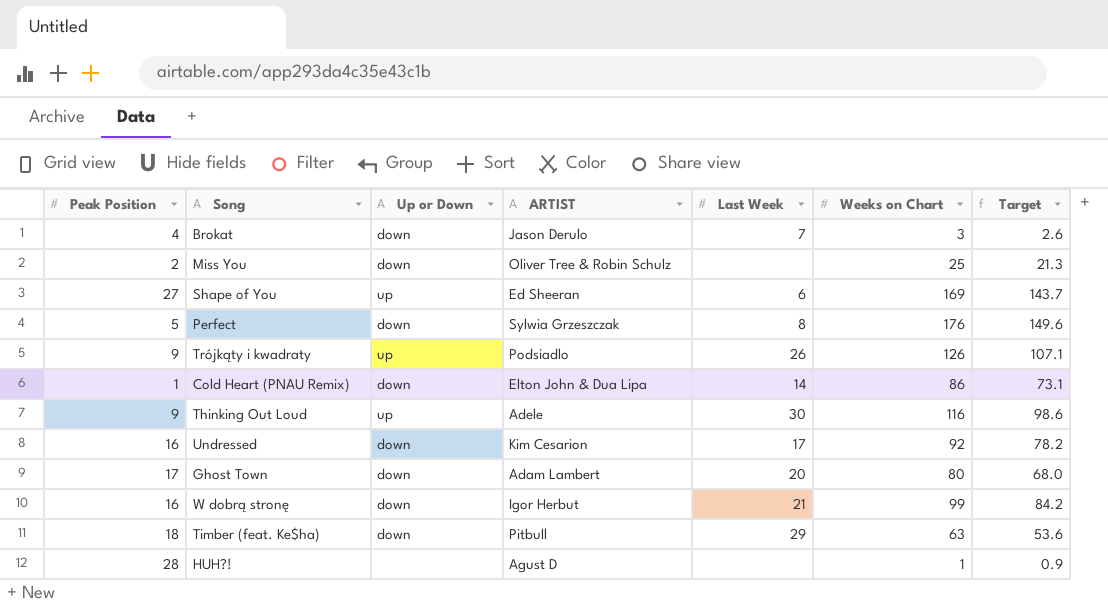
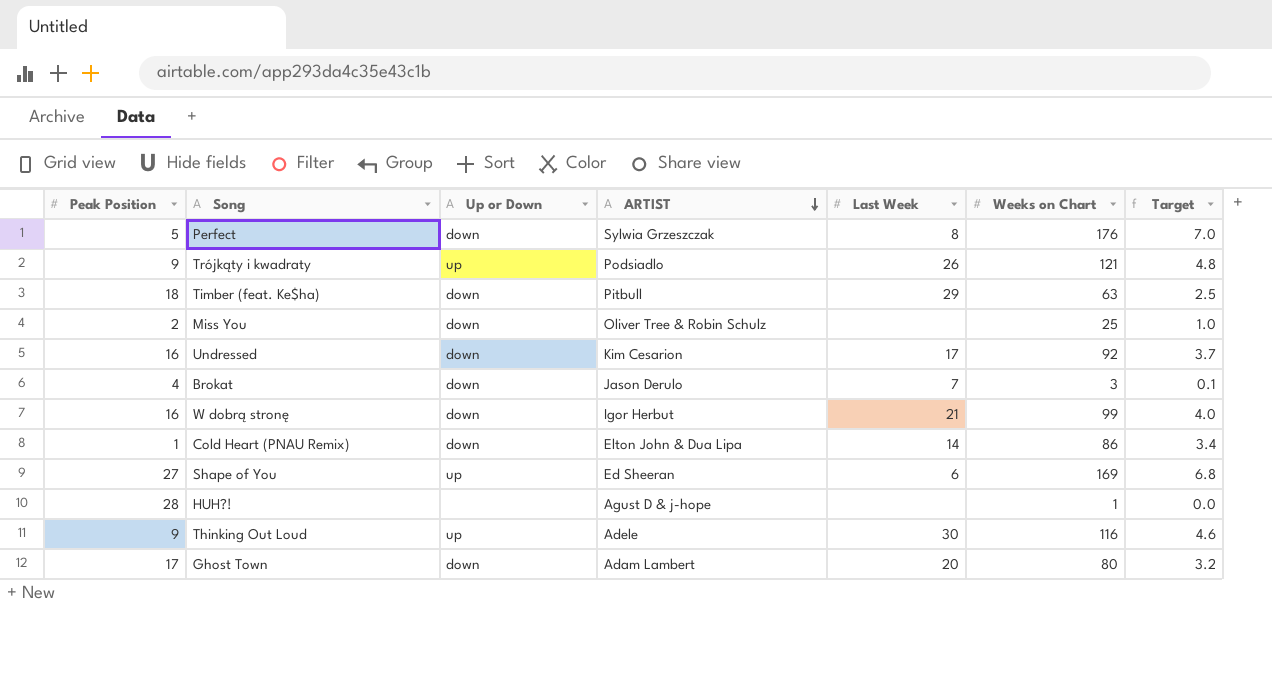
row order: none -> ARTIST descending
column Target | formula: [Weeks on Chart] * 0.85 -> [Weeks on Chart] * 0.04
Trójkąty i kwadraty | Weeks on Chart: 126 -> 121
HUH?! | ARTIST: Agust D -> Agust D & j-hope

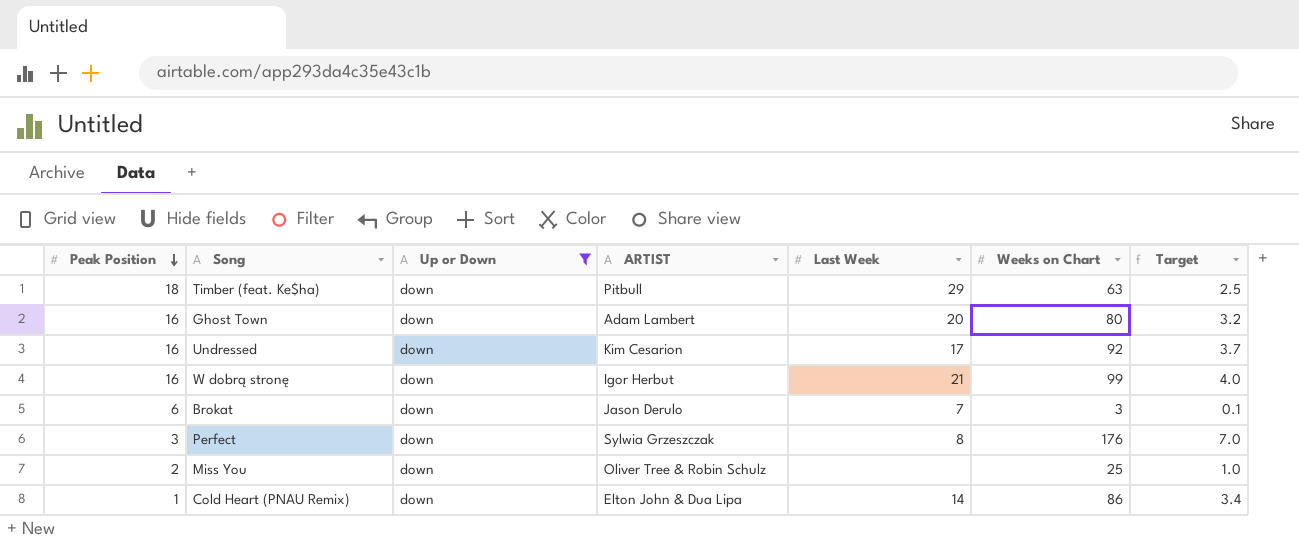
filter: none -> Up or Down = down
row order: ARTIST descending -> Peak Position descending
Ghost Town | Peak Position: 17 -> 16
Brokat | Peak Position: 4 -> 6
Perfect | Peak Position: 5 -> 3

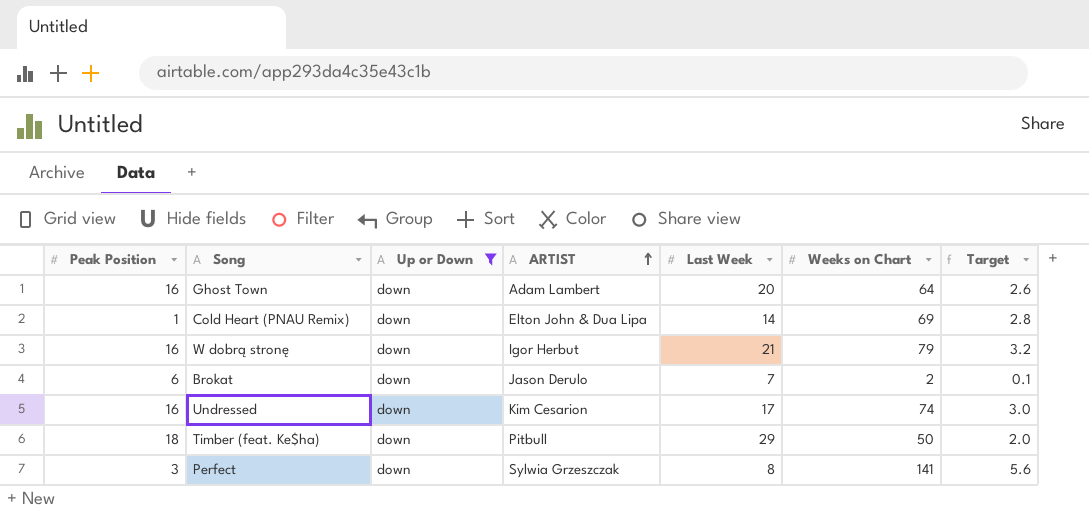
row order: Peak Position descending -> ARTIST ascending
row Miss You: 2 | down | Oliver Tree & Robin Schulz | none | 25 | 1.0 -> none
Ghost Town | Weeks on Chart: 80 -> 64
Ghost Town | Target: 3.2 -> 2.6
Cold Heart (PNAU Remix) | Weeks on Chart: 86 -> 69
Cold Heart (PNAU Remix) | Target: 3.4 -> 2.8
W dobrą stronę | Weeks on Chart: 99 -> 79
W dobrą stronę | Target: 4.0 -> 3.2
Brokat | Weeks on Chart: 3 -> 2
Undressed | Weeks on Chart: 92 -> 74
Undressed | Target: 3.7 -> 3.0
Timber (feat. Ke$ha) | Weeks on Chart: 63 -> 50
Timber (feat. Ke$ha) | Target: 2.5 -> 2.0
Perfect | Weeks on Chart: 176 -> 141
Perfect | Target: 7.0 -> 5.6

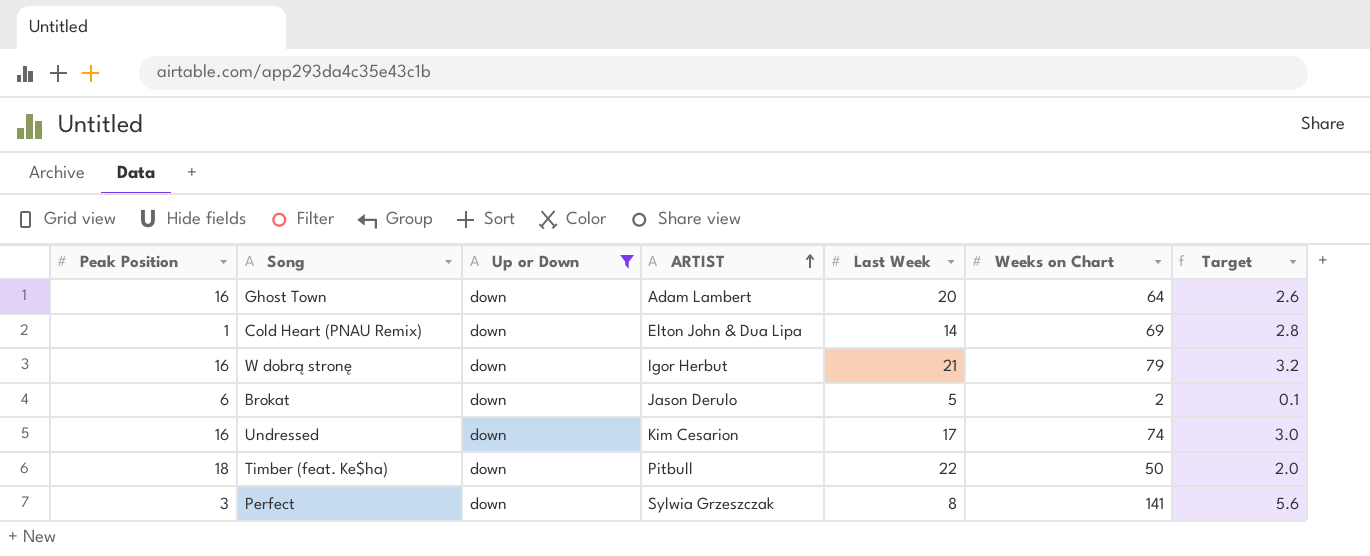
Brokat | Last Week: 7 -> 5
Timber (feat. Ke$ha) | Last Week: 29 -> 22

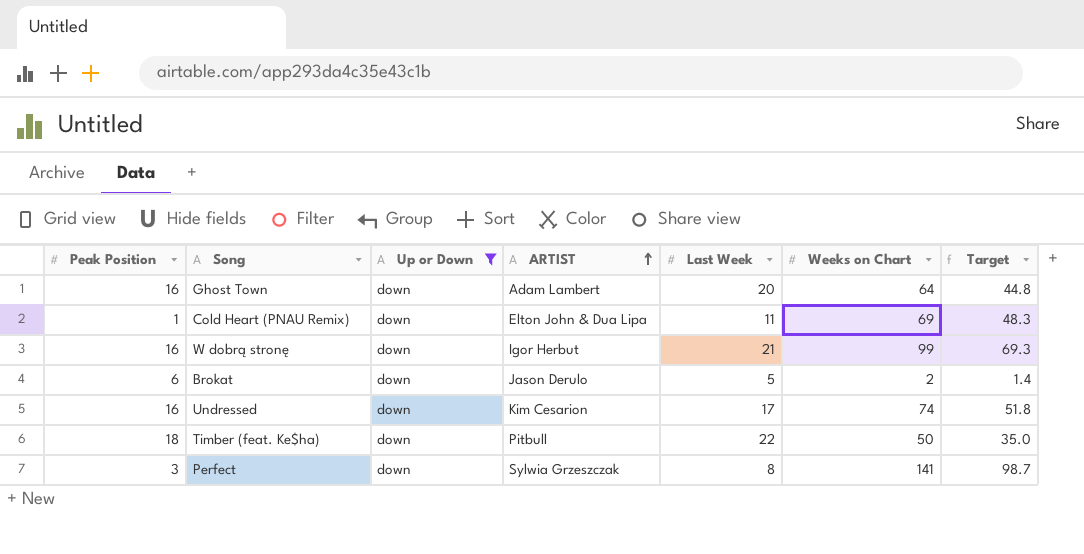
column Target | formula: [Weeks on Chart] * 0.04 -> [Weeks on Chart] * 0.7
Cold Heart (PNAU Remix) | Last Week: 14 -> 11
W dobrą stronę | Weeks on Chart: 79 -> 99

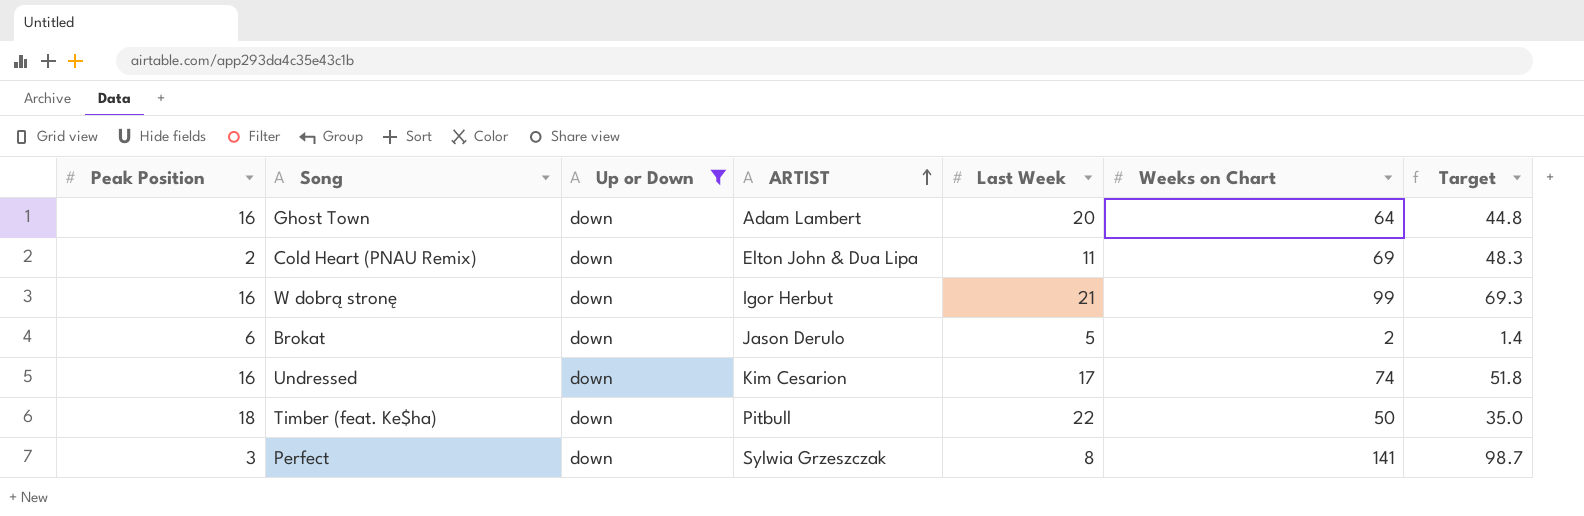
Cold Heart (PNAU Remix) | Peak Position: 1 -> 2

